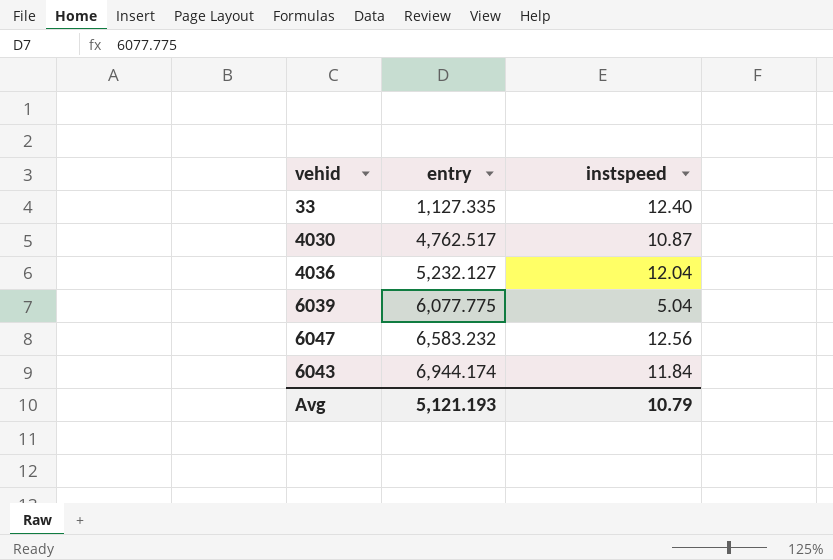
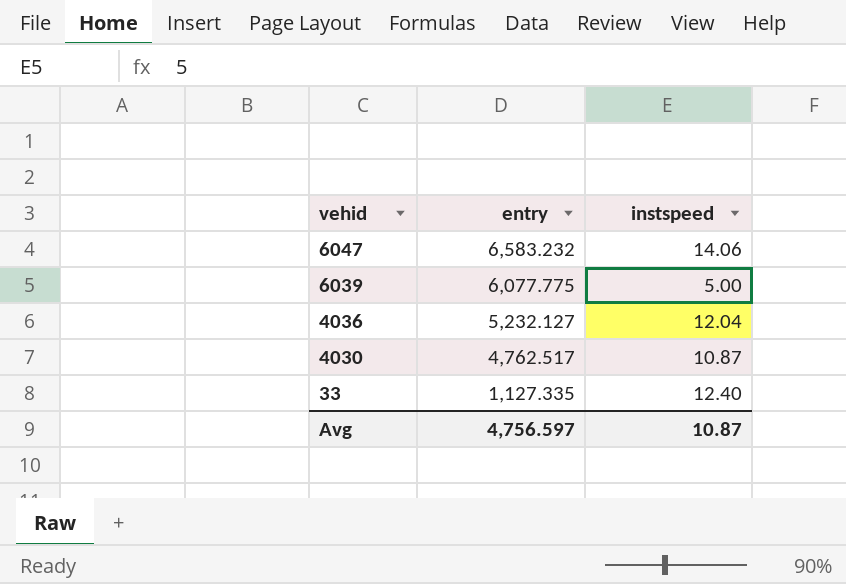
row order: entry ascending -> vehid descending
row 6043: 6,944.174 | 11.84 -> none
6047 | instspeed: 12.56 -> 14.06
6039 | instspeed: 5.04 -> 5.00
Avg | entry: 5,121.193 -> 4,756.597
Avg | instspeed: 10.79 -> 10.87

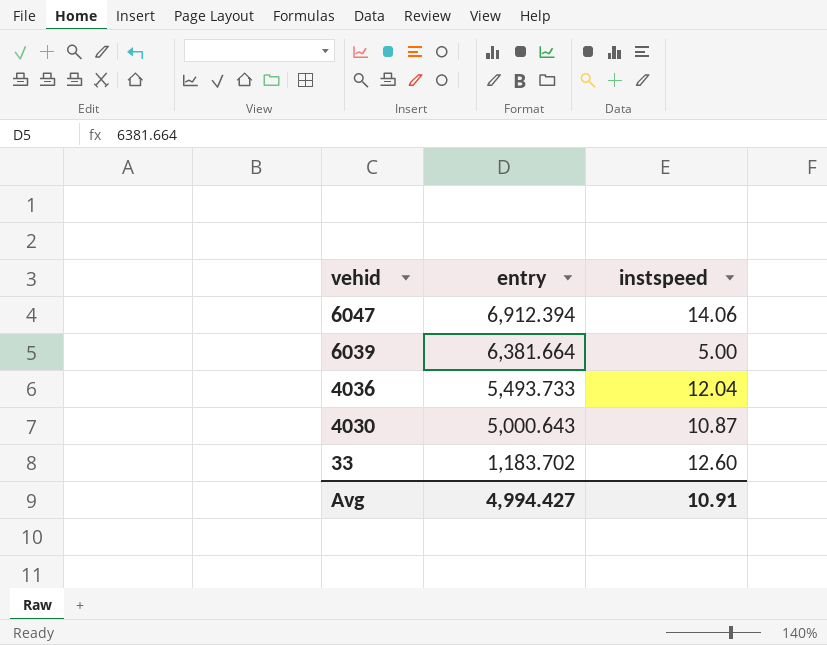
6047 | entry: 6,583.232 -> 6,912.394
6039 | entry: 6,077.775 -> 6,381.664
4036 | entry: 5,232.127 -> 5,493.733
4030 | entry: 4,762.517 -> 5,000.643
33 | entry: 1,127.335 -> 1,183.702
33 | instspeed: 12.40 -> 12.60
Avg | entry: 4,756.597 -> 4,994.427
Avg | instspeed: 10.87 -> 10.91

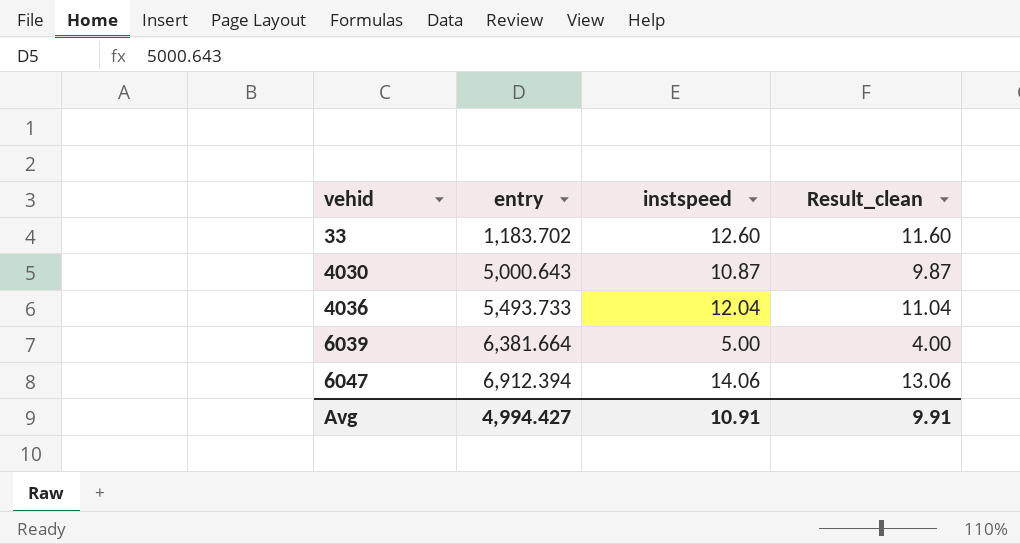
row order: vehid descending -> vehid ascending
column Result_clean | formula: none -> [instspeed] - 1

